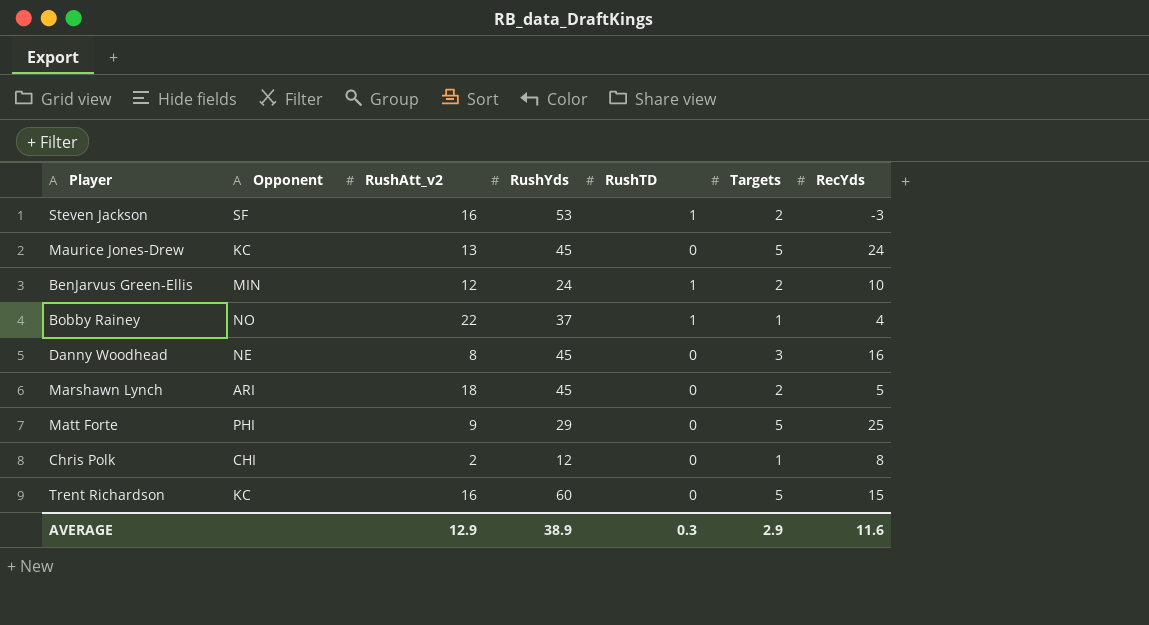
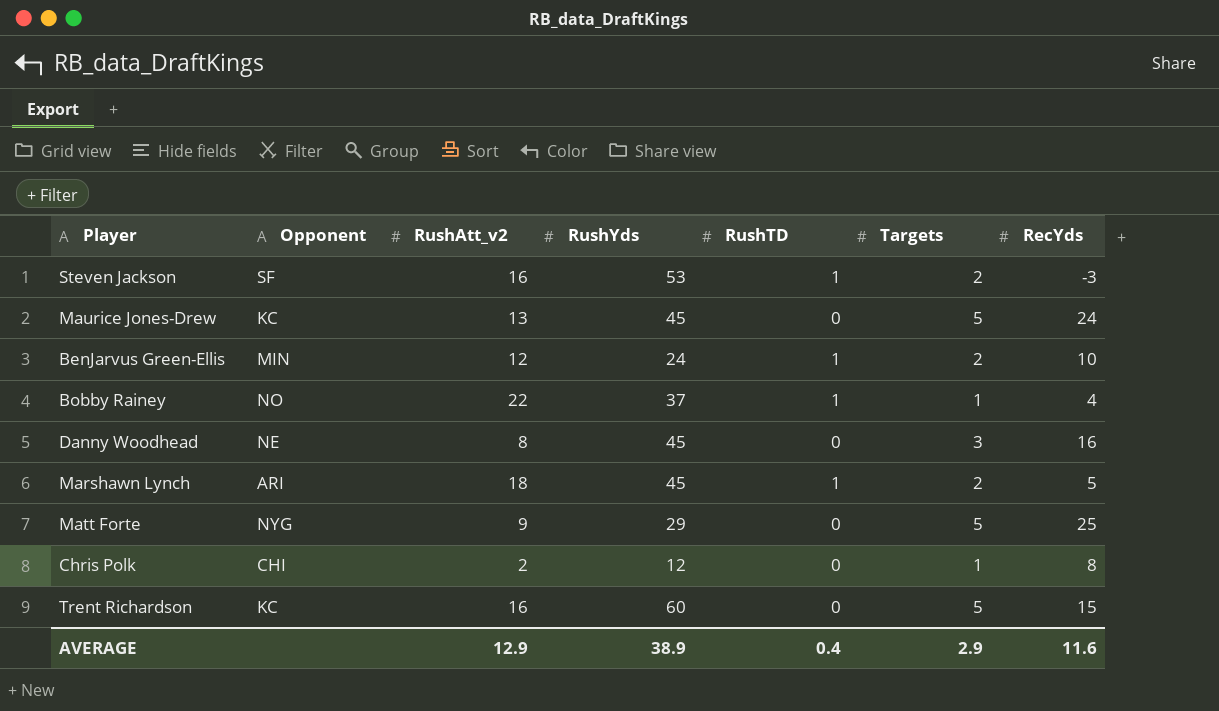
Marshawn Lynch | RushTD: 0 -> 1
Matt Forte | Opponent: PHI -> NYG
AVERAGE | RushTD: 0.3 -> 0.4

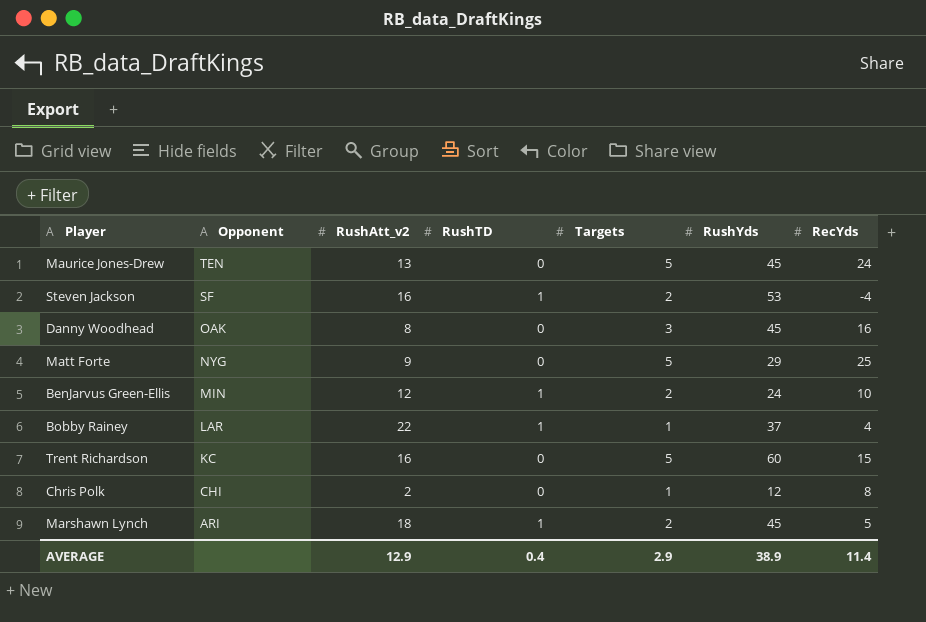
row order: none -> Opponent descending
column RushYds | position: 4 -> 6
Maurice Jones-Drew | Opponent: KC -> TEN
Steven Jackson | RecYds: -3 -> -4
Danny Woodhead | Opponent: NE -> OAK
Bobby Rainey | Opponent: NO -> LAR
AVERAGE | RecYds: 11.6 -> 11.4

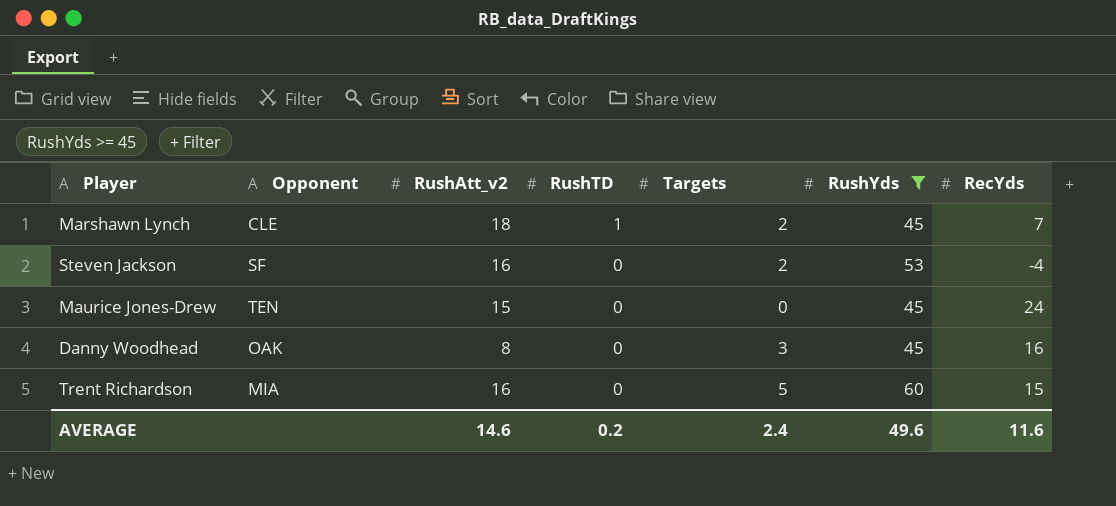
filter: none -> RushYds >= 45
row order: Opponent descending -> RushTD descending
Marshawn Lynch | Opponent: ARI -> CLE
Marshawn Lynch | RecYds: 5 -> 7
Steven Jackson | RushTD: 1 -> 0
Maurice Jones-Drew | RushAtt_v2: 13 -> 15
Maurice Jones-Drew | Targets: 5 -> 0
Trent Richardson | Opponent: KC -> MIA
AVERAGE | RushAtt_v2: 12.9 -> 14.6
AVERAGE | RushTD: 0.4 -> 0.2
AVERAGE | Targets: 2.9 -> 2.4
AVERAGE | RushYds: 38.9 -> 49.6
AVERAGE | RecYds: 11.4 -> 11.6

